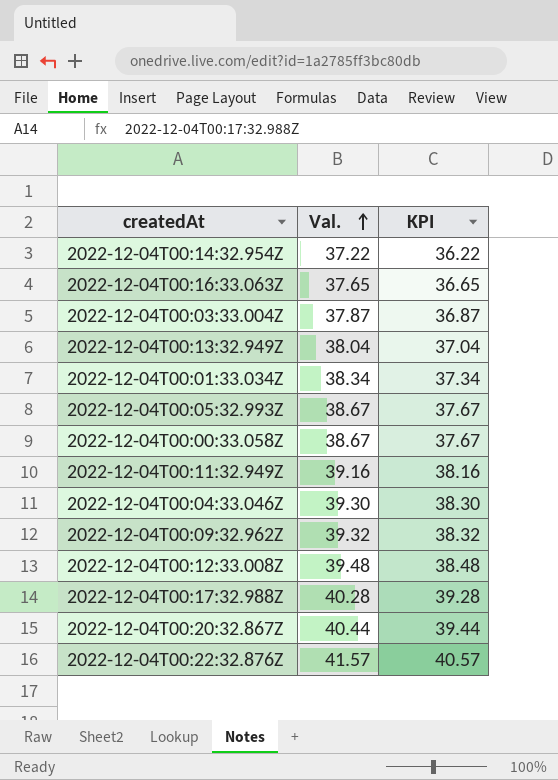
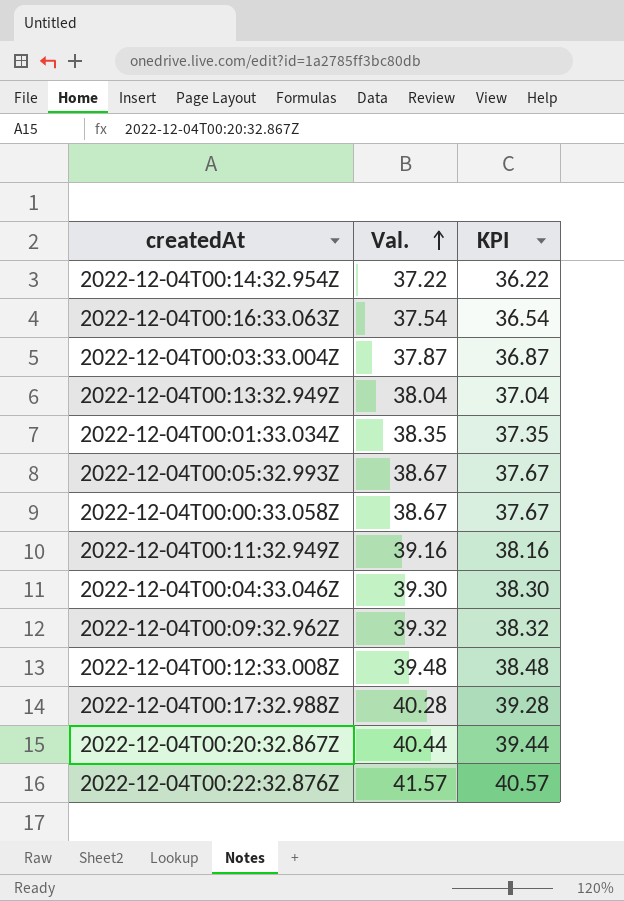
2022-12-04T00:16:33.063Z | Val.: 37.65 -> 37.54
2022-12-04T00:16:33.063Z | KPI: 36.65 -> 36.54
2022-12-04T00:01:33.034Z | Val.: 38.34 -> 38.35
2022-12-04T00:01:33.034Z | KPI: 37.34 -> 37.35

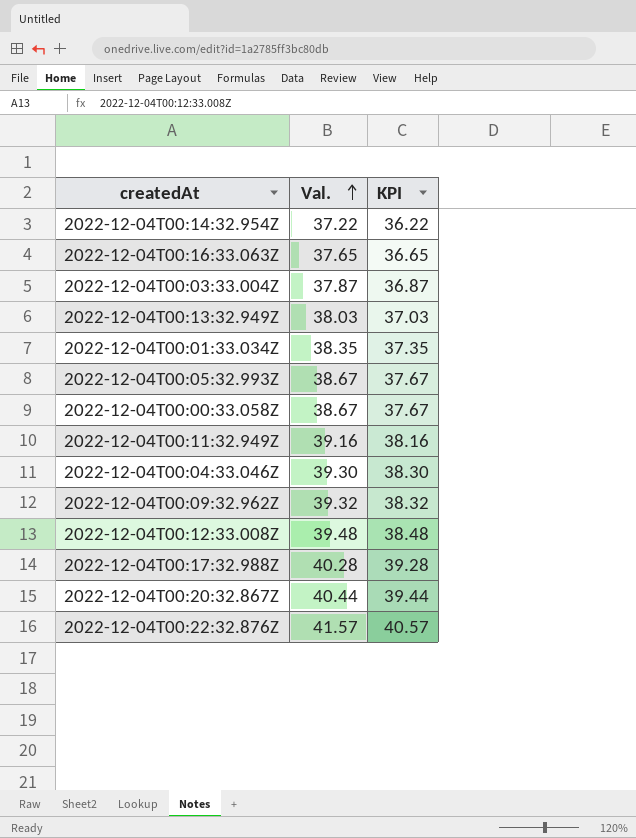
2022-12-04T00:16:33.063Z | Val.: 37.54 -> 37.65
2022-12-04T00:16:33.063Z | KPI: 36.54 -> 36.65
2022-12-04T00:13:32.949Z | Val.: 38.04 -> 38.03
2022-12-04T00:13:32.949Z | KPI: 37.04 -> 37.03

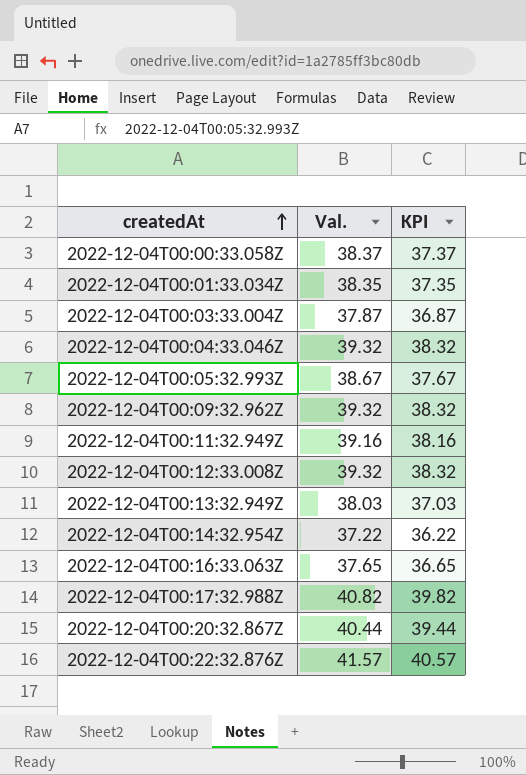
row order: Val. ascending -> createdAt ascending
2022-12-04T00:00:33.058Z | Val.: 38.67 -> 38.37
2022-12-04T00:00:33.058Z | KPI: 37.67 -> 37.37
2022-12-04T00:04:33.046Z | Val.: 39.30 -> 39.32
2022-12-04T00:04:33.046Z | KPI: 38.30 -> 38.32
2022-12-04T00:12:33.008Z | Val.: 39.48 -> 39.32
2022-12-04T00:12:33.008Z | KPI: 38.48 -> 38.32
2022-12-04T00:17:32.988Z | Val.: 40.28 -> 40.82
2022-12-04T00:17:32.988Z | KPI: 39.28 -> 39.82

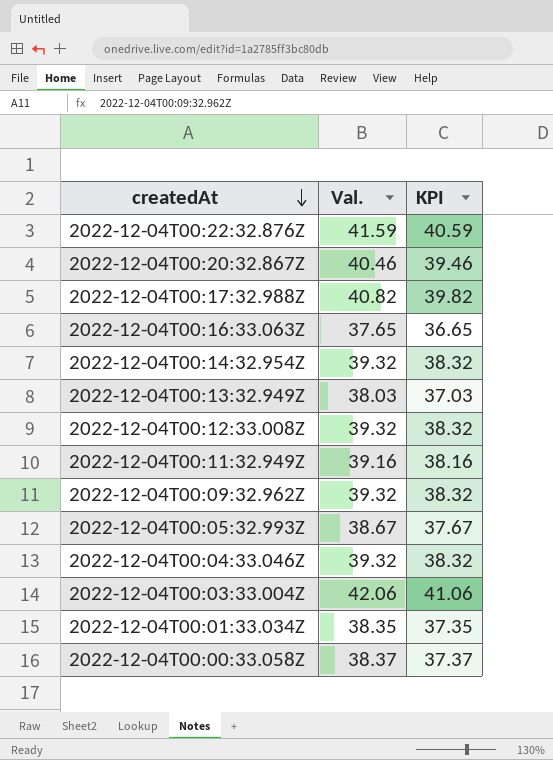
row order: createdAt ascending -> createdAt descending
2022-12-04T00:22:32.876Z | Val.: 41.57 -> 41.59
2022-12-04T00:22:32.876Z | KPI: 40.57 -> 40.59
2022-12-04T00:20:32.867Z | Val.: 40.44 -> 40.46
2022-12-04T00:20:32.867Z | KPI: 39.44 -> 39.46
2022-12-04T00:14:32.954Z | Val.: 37.22 -> 39.32
2022-12-04T00:14:32.954Z | KPI: 36.22 -> 38.32
2022-12-04T00:03:33.004Z | Val.: 37.87 -> 42.06
2022-12-04T00:03:33.004Z | KPI: 36.87 -> 41.06

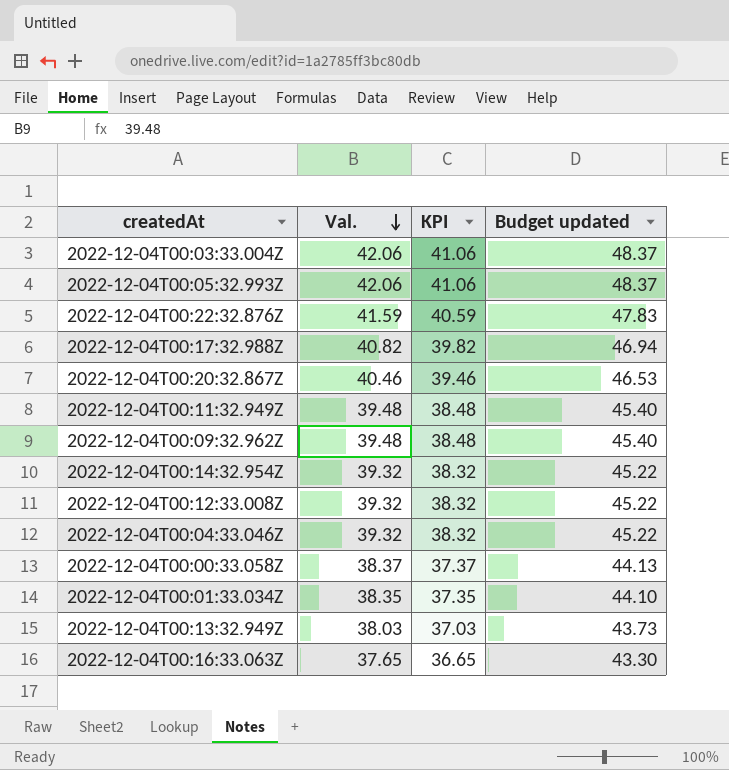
row order: createdAt descending -> Val. descending
column Budget updated | formula: none -> [Val.] * 1.15
2022-12-04T00:05:32.993Z | Val.: 38.67 -> 42.06
2022-12-04T00:05:32.993Z | KPI: 37.67 -> 41.06
2022-12-04T00:11:32.949Z | Val.: 39.16 -> 39.48
2022-12-04T00:11:32.949Z | KPI: 38.16 -> 38.48
2022-12-04T00:09:32.962Z | Val.: 39.32 -> 39.48
2022-12-04T00:09:32.962Z | KPI: 38.32 -> 38.48

